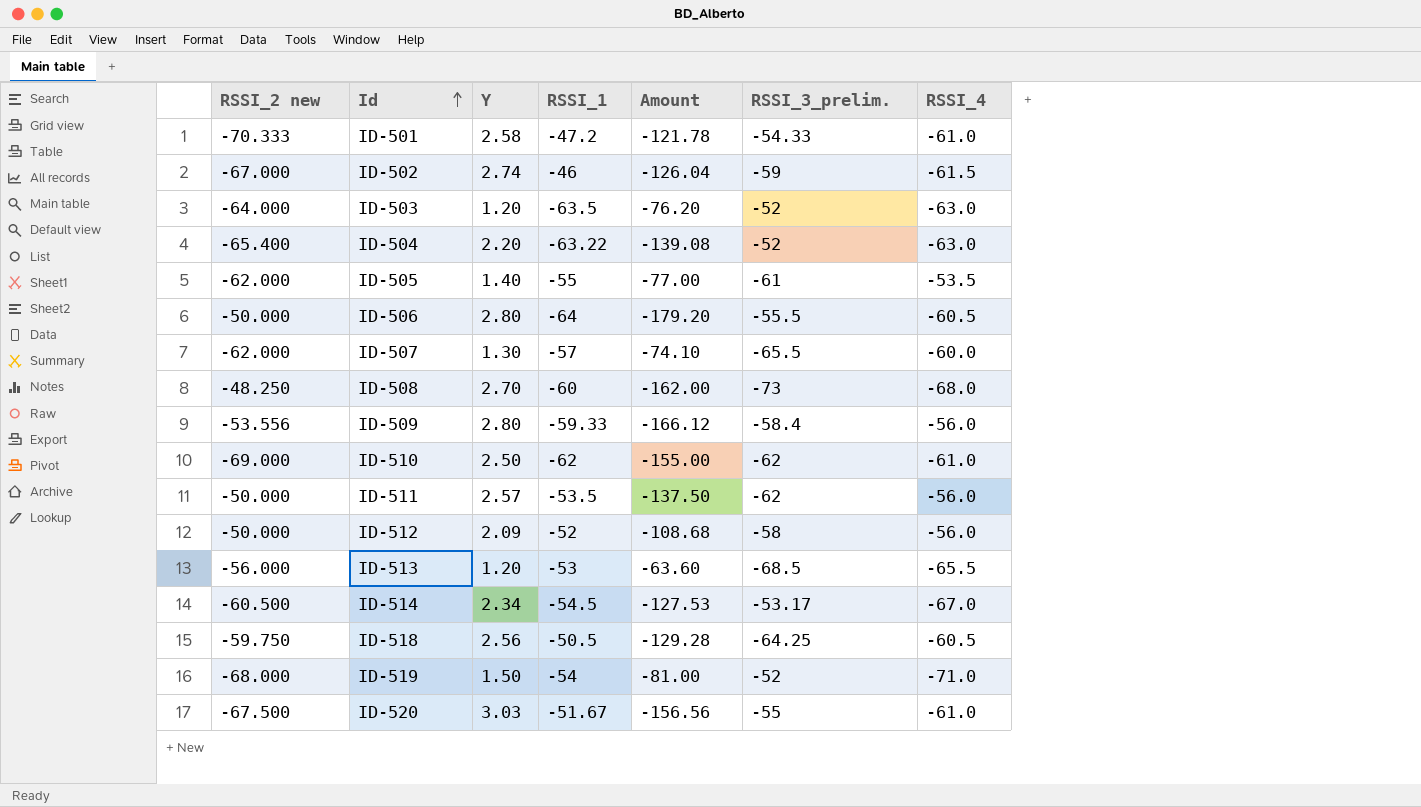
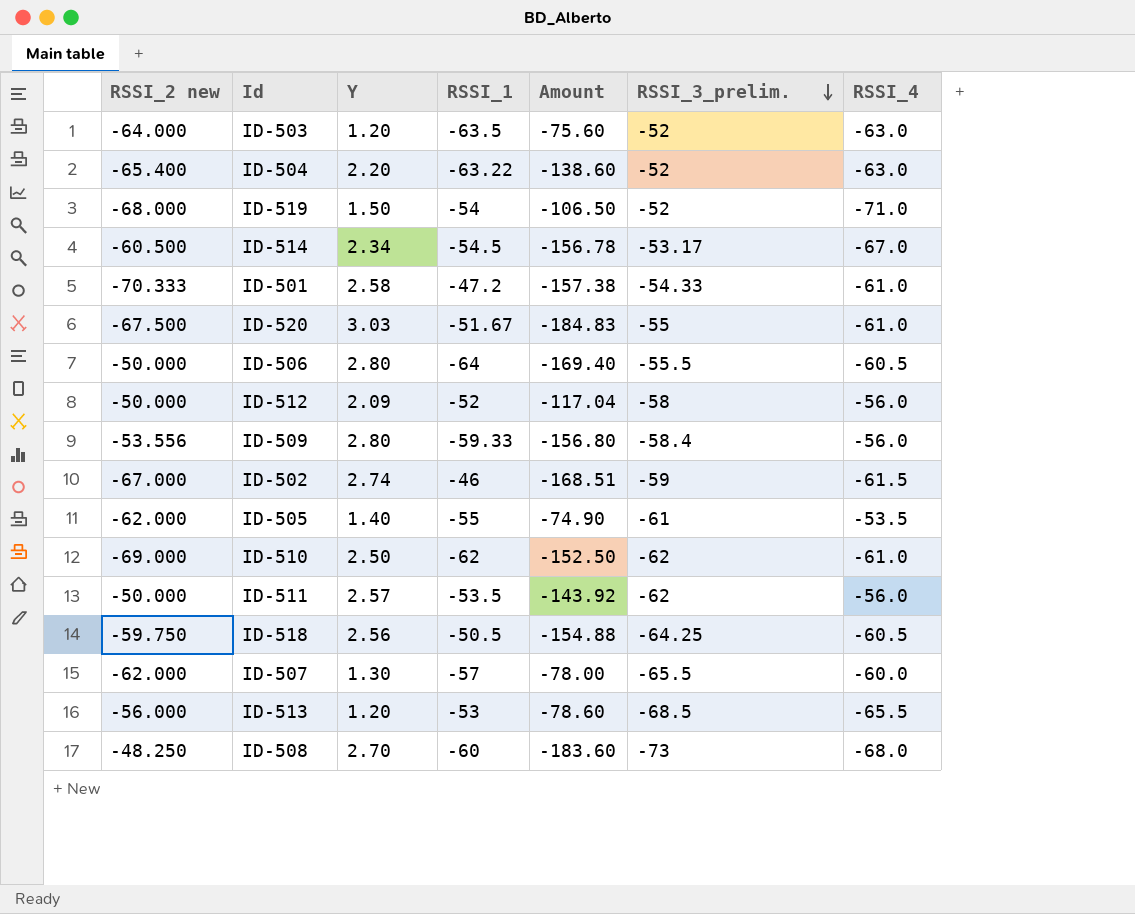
row order: Id ascending -> RSSI_3_prelim. descending
column Amount | formula: [Y] * [RSSI_1] -> [Y] * [RSSI_4]

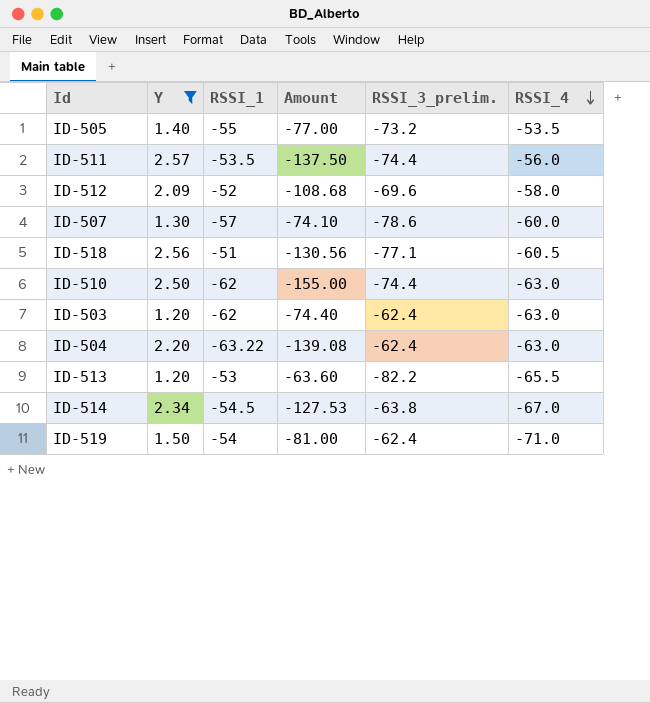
filter: none -> Y <= 2.57
row order: RSSI_3_prelim. descending -> RSSI_4 descending
column RSSI_2 new | position: 1 -> none
column Amount | formula: [Y] * [RSSI_4] -> [Y] * [RSSI_1]
ID-505 | RSSI_3_prelim.: -61 -> -73.2
ID-511 | RSSI_3_prelim.: -62 -> -74.4
ID-512 | RSSI_3_prelim.: -58 -> -69.6
ID-512 | RSSI_4: -56.0 -> -58.0
ID-507 | RSSI_3_prelim.: -65.5 -> -78.6
ID-518 | RSSI_1: -50.5 -> -51
ID-518 | RSSI_3_prelim.: -64.25 -> -77.1
ID-510 | RSSI_3_prelim.: -62 -> -74.4
ID-510 | RSSI_4: -61.0 -> -63.0
ID-503 | RSSI_1: -63.5 -> -62
ID-503 | RSSI_3_prelim.: -52 -> -62.4
ID-504 | RSSI_3_prelim.: -52 -> -62.4
ID-513 | RSSI_3_prelim.: -68.5 -> -82.2
ID-514 | RSSI_3_prelim.: -53.17 -> -63.8
ID-519 | RSSI_3_prelim.: -52 -> -62.4

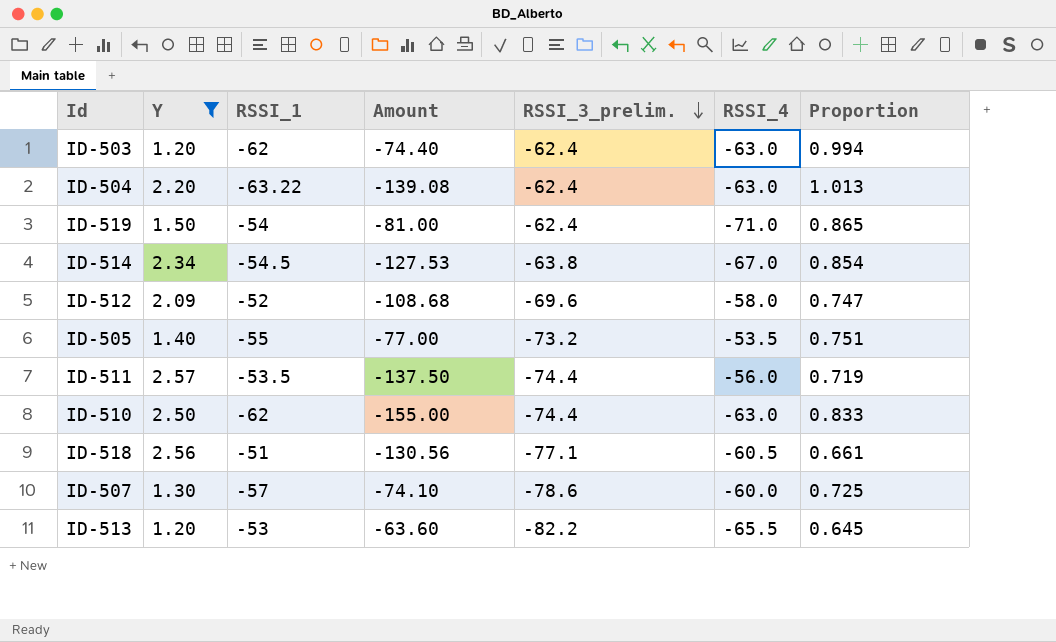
row order: RSSI_4 descending -> RSSI_3_prelim. descending
column Proportion | formula: none -> [RSSI_1] / [RSSI_3_prelim.]

